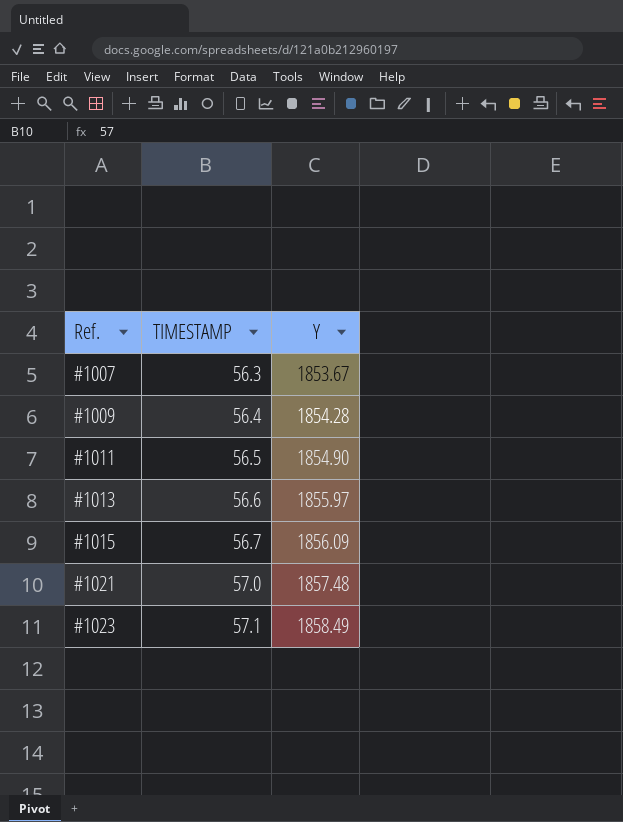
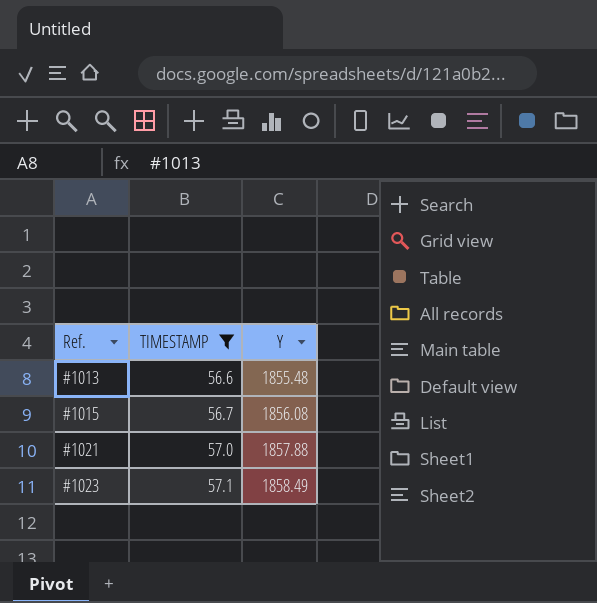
filter: none -> TIMESTAMP >= 56.6
#1013 | Y: 1855.97 -> 1855.48
#1015 | Y: 1856.09 -> 1856.08
#1021 | Y: 1857.48 -> 1857.88

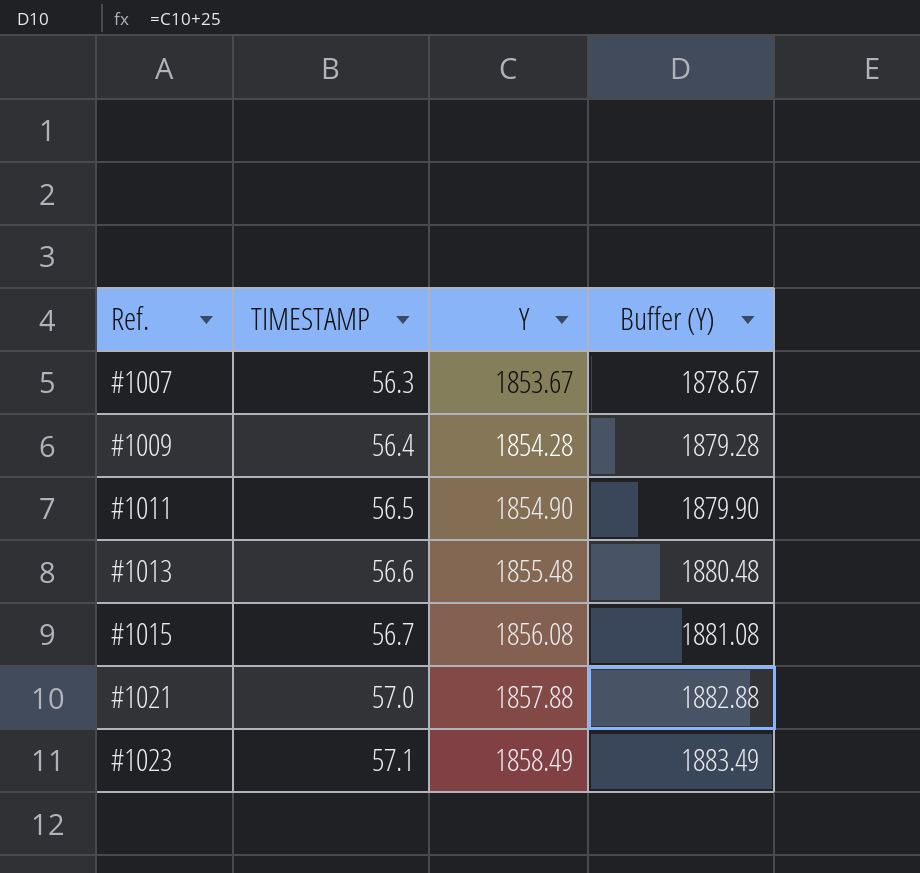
filter: TIMESTAMP >= 56.6 -> none
column Buffer (Y) | formula: none -> [Y] + 25

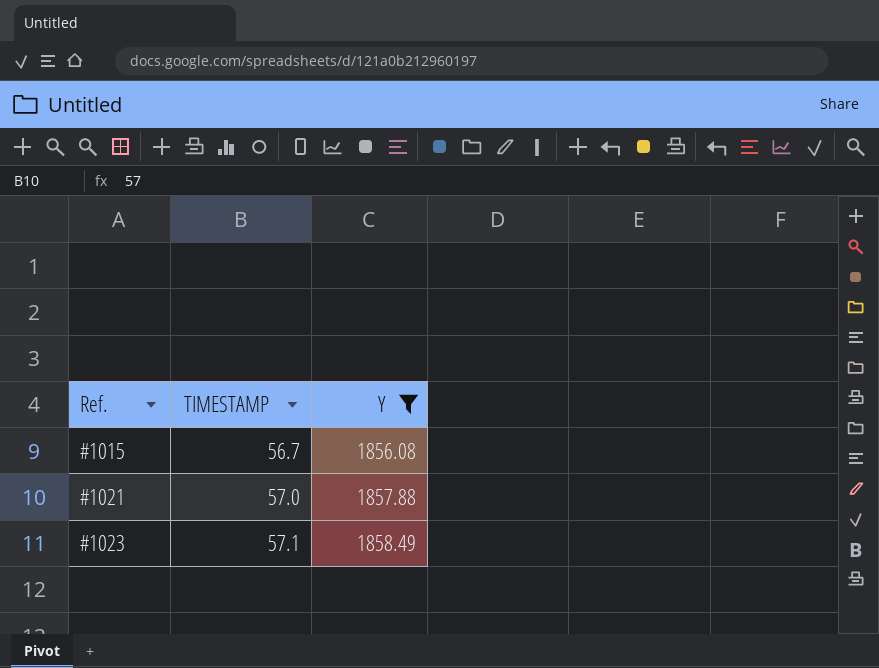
filter: none -> Y >= 1856.08
column Buffer (Y) | formula: [Y] + 25 -> none

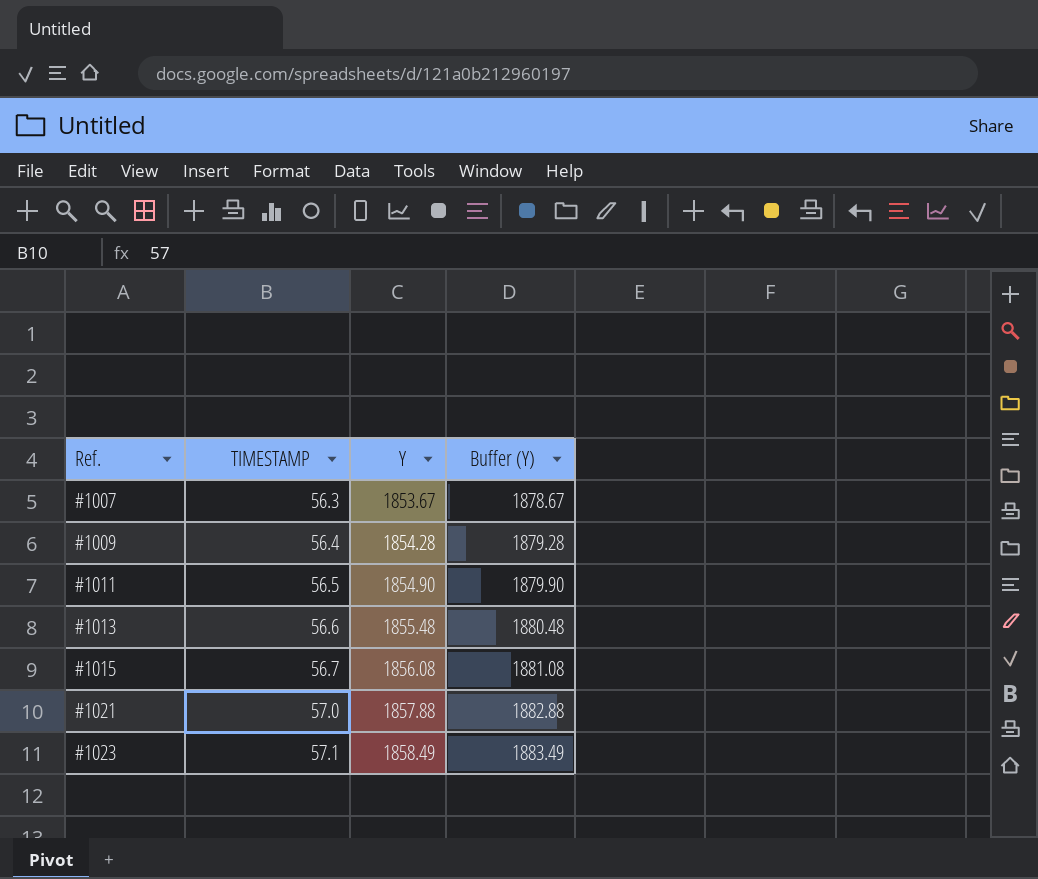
filter: Y >= 1856.08 -> none
column Buffer (Y) | formula: none -> [Y] + 25

